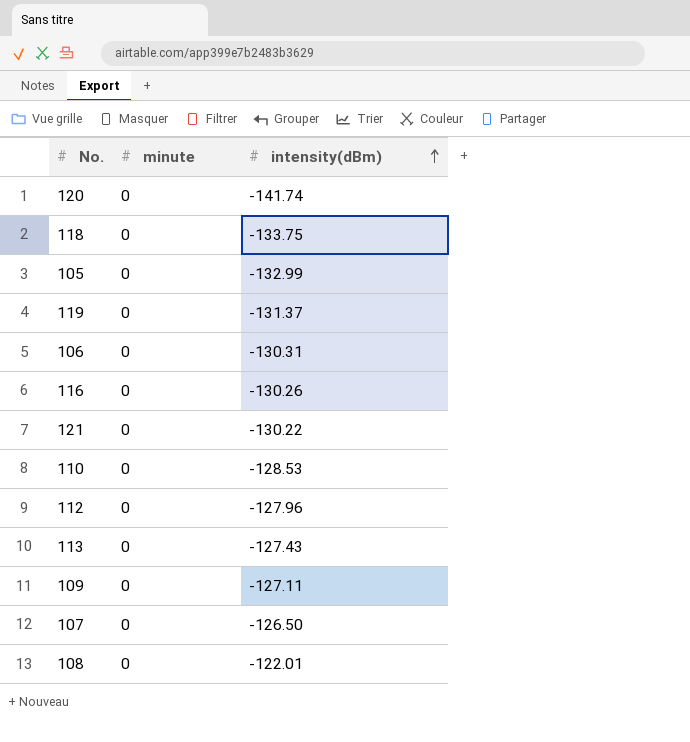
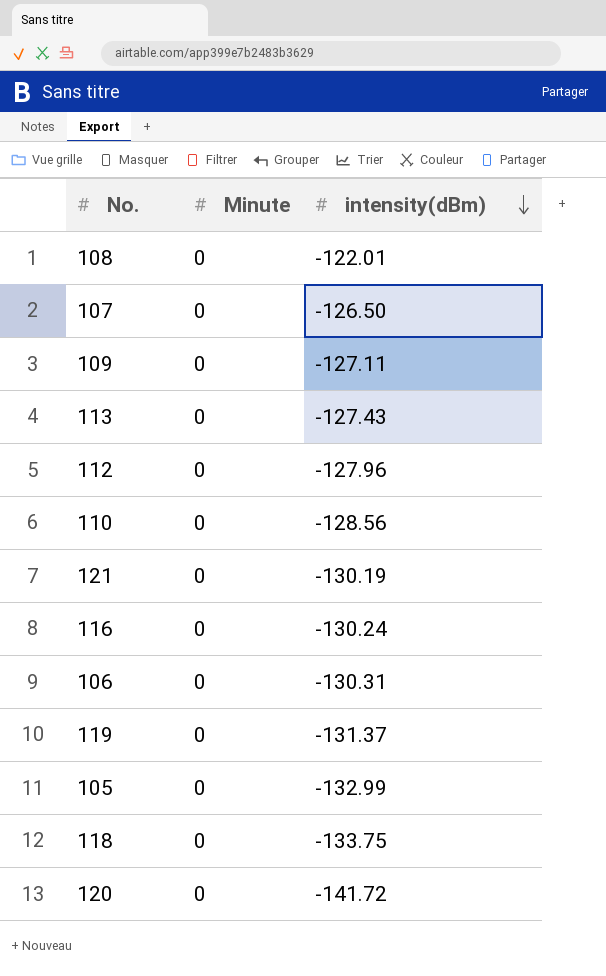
row order: intensity(dBm) ascending -> intensity(dBm) descending
column name: minute -> Minute
110 | intensity(dBm): -128.53 -> -128.56
121 | intensity(dBm): -130.22 -> -130.19
116 | intensity(dBm): -130.26 -> -130.24
120 | intensity(dBm): -141.74 -> -141.72

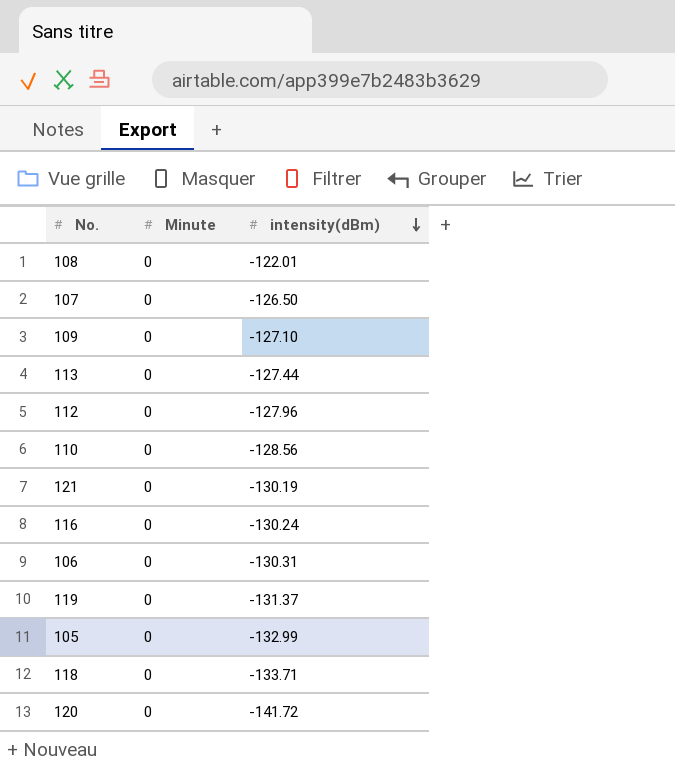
109 | intensity(dBm): -127.11 -> -127.10
113 | intensity(dBm): -127.43 -> -127.44
118 | intensity(dBm): -133.75 -> -133.71

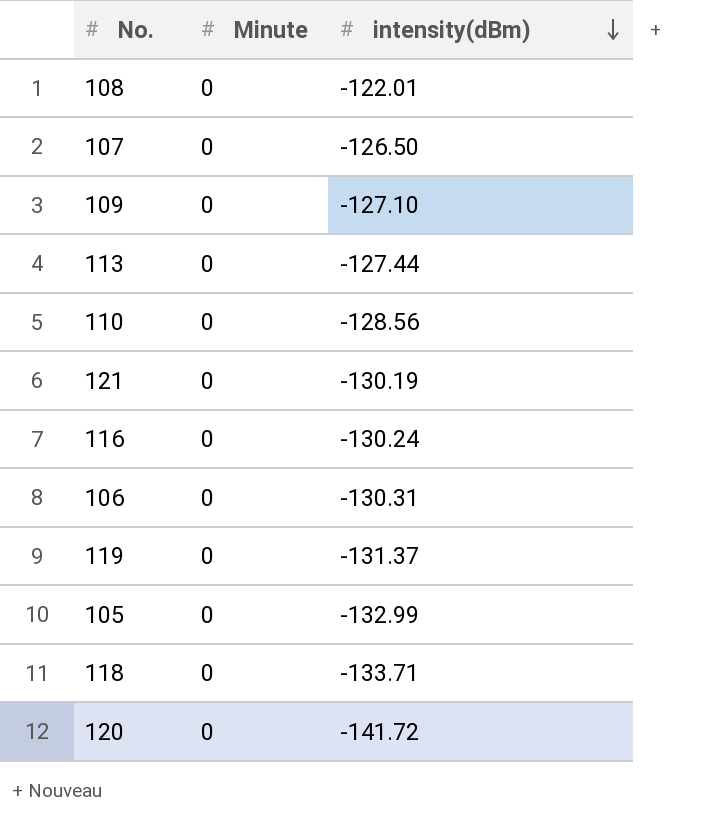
row 112: 0 | -127.96 -> none

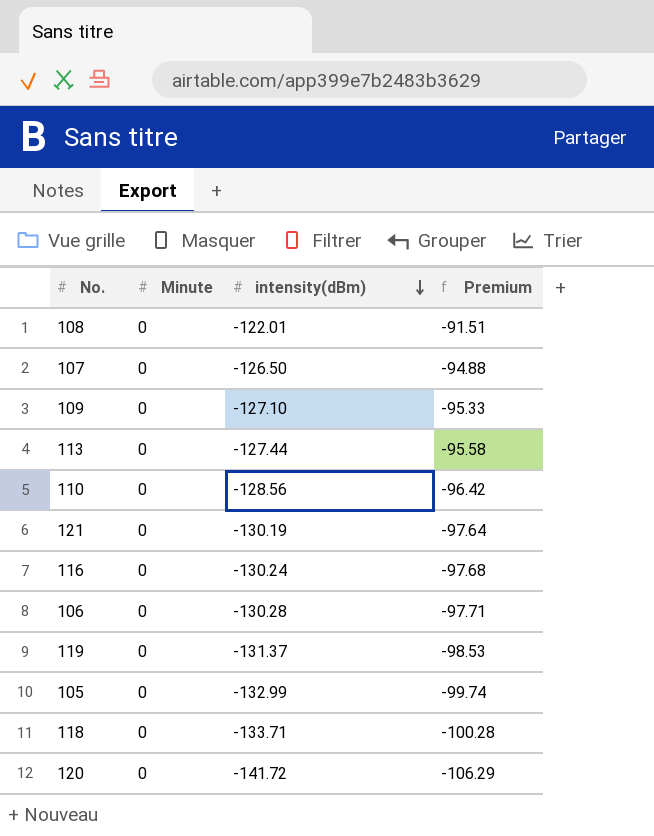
column Premium | formula: none -> [intensity(dBm)] * 0.75
106 | intensity(dBm): -130.31 -> -130.28

